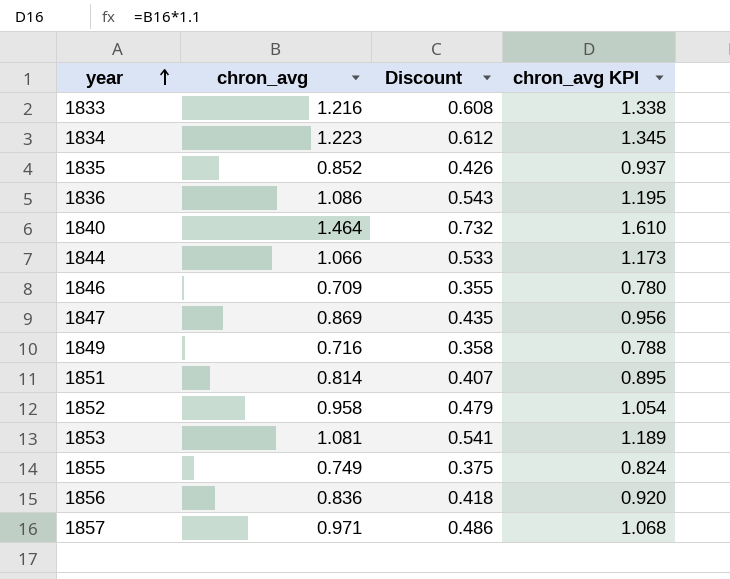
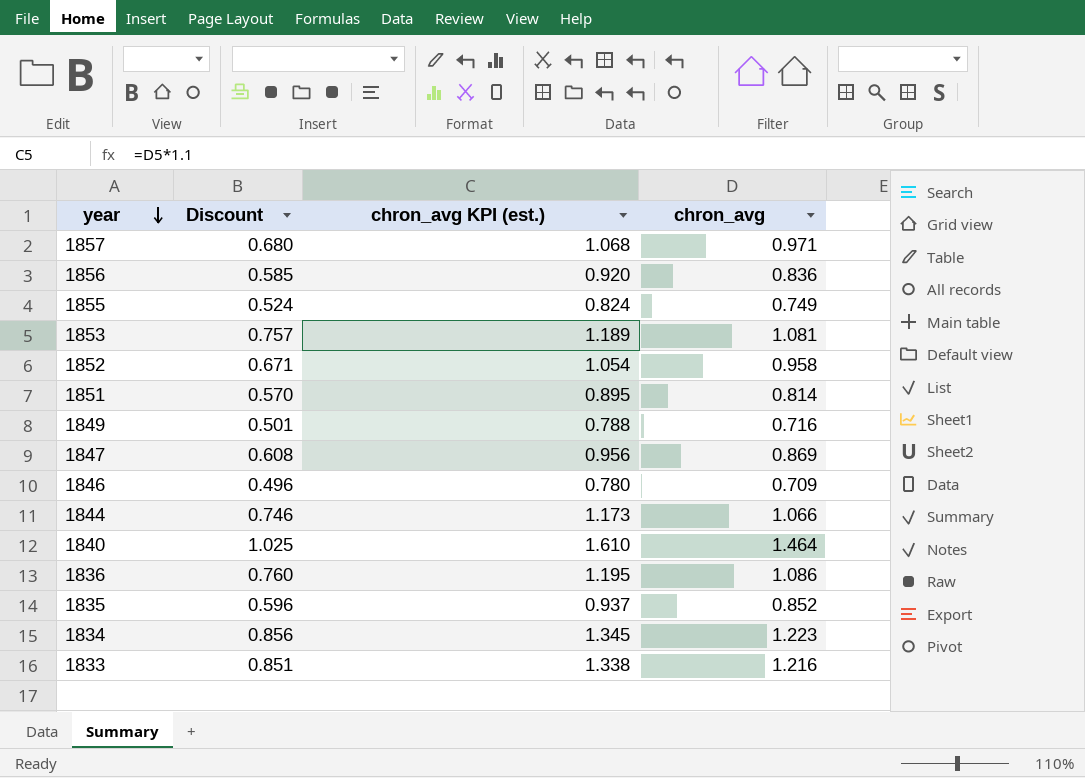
row order: year ascending -> year descending
column Discount | formula: [chron_avg] * 0.5 -> [chron_avg] * 0.7
column name: chron_avg KPI -> chron_avg KPI (est.)
column chron_avg | position: 2 -> 4

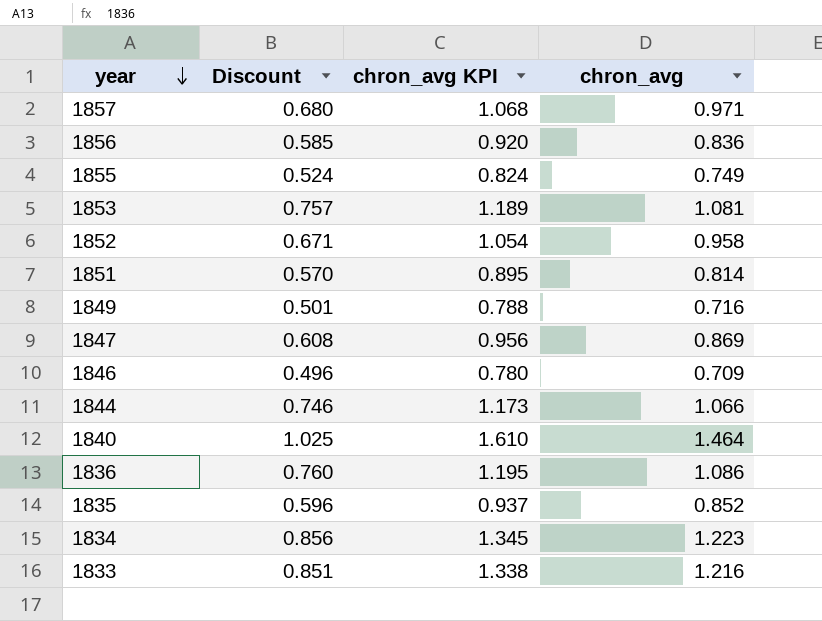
column name: chron_avg KPI (est.) -> chron_avg KPI

